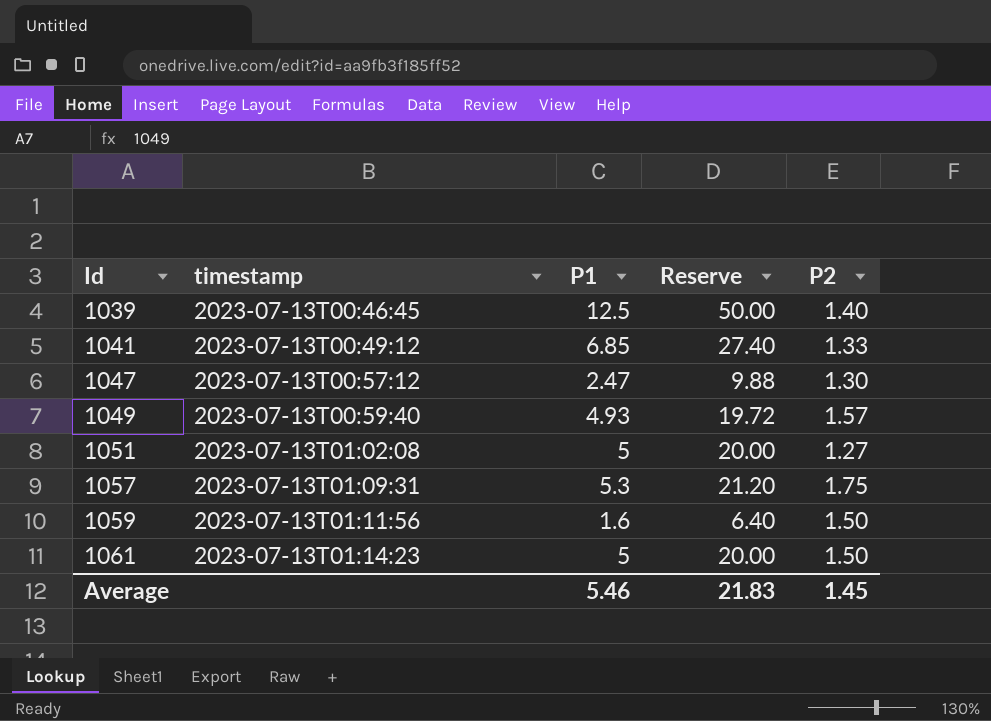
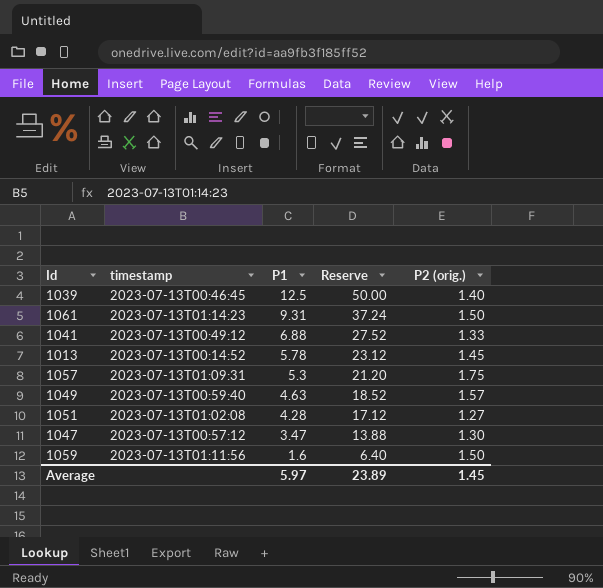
row order: Id ascending -> P1 descending
column name: P2 -> P2 (orig.)
1061 | P1: 5 -> 9.31
1061 | Reserve: 20.00 -> 37.24
1041 | P1: 6.85 -> 6.88
1041 | Reserve: 27.40 -> 27.52
row 1013: none -> 2023-07-13T00:14:52 | 5.78 | 23.12 | 1.45
1049 | P1: 4.93 -> 4.63
1049 | Reserve: 19.72 -> 18.52
1051 | P1: 5 -> 4.28
1051 | Reserve: 20.00 -> 17.12
1047 | P1: 2.47 -> 3.47
1047 | Reserve: 9.88 -> 13.88
Average | P1: 5.46 -> 5.97
Average | Reserve: 21.83 -> 23.89

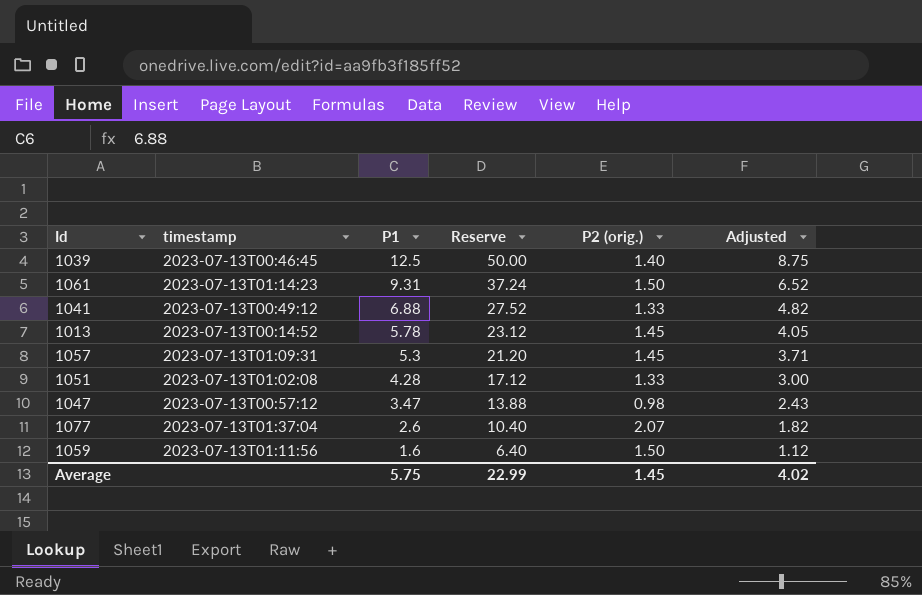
column Adjusted | formula: none -> [P1] * 0.7
row 1049: 2023-07-13T00:59:40 | 4.63 | 18.52 | 1.57 -> none
1057 | P2 (orig.): 1.75 -> 1.45
1051 | P2 (orig.): 1.27 -> 1.33
1047 | P2 (orig.): 1.30 -> 0.98
row 1077: none -> 2023-07-13T01:37:04 | 2.6 | 10.40 | 2.07 | 1.82
Average | P1: 5.97 -> 5.75
Average | Reserve: 23.89 -> 22.99

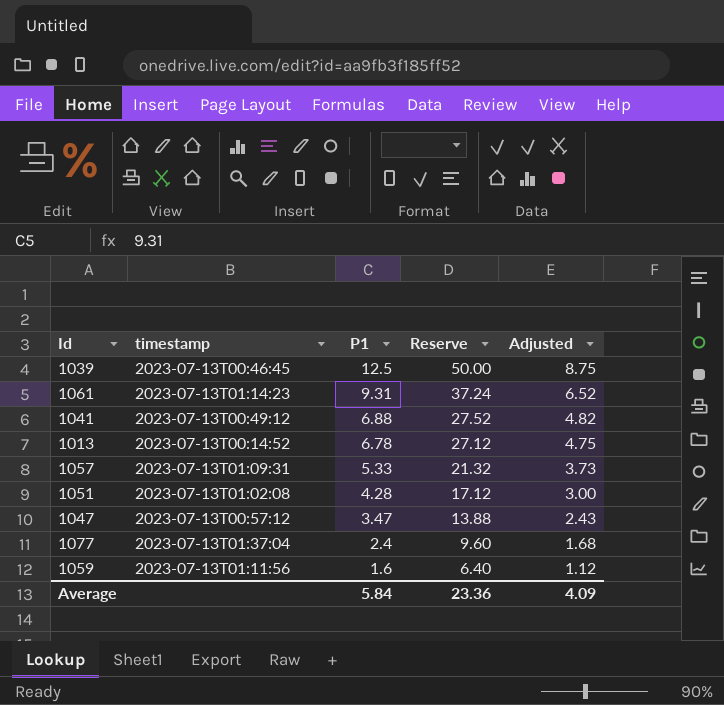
column P2 (orig.) | position: 5 -> none
1013 | P1: 5.78 -> 6.78
1013 | Reserve: 23.12 -> 27.12
1013 | Adjusted: 4.05 -> 4.75
1057 | P1: 5.3 -> 5.33
1057 | Reserve: 21.20 -> 21.32
1057 | Adjusted: 3.71 -> 3.73
1077 | P1: 2.6 -> 2.4
1077 | Reserve: 10.40 -> 9.60
1077 | Adjusted: 1.82 -> 1.68
Average | P1: 5.75 -> 5.84
Average | Reserve: 22.99 -> 23.36
Average | Adjusted: 4.02 -> 4.09

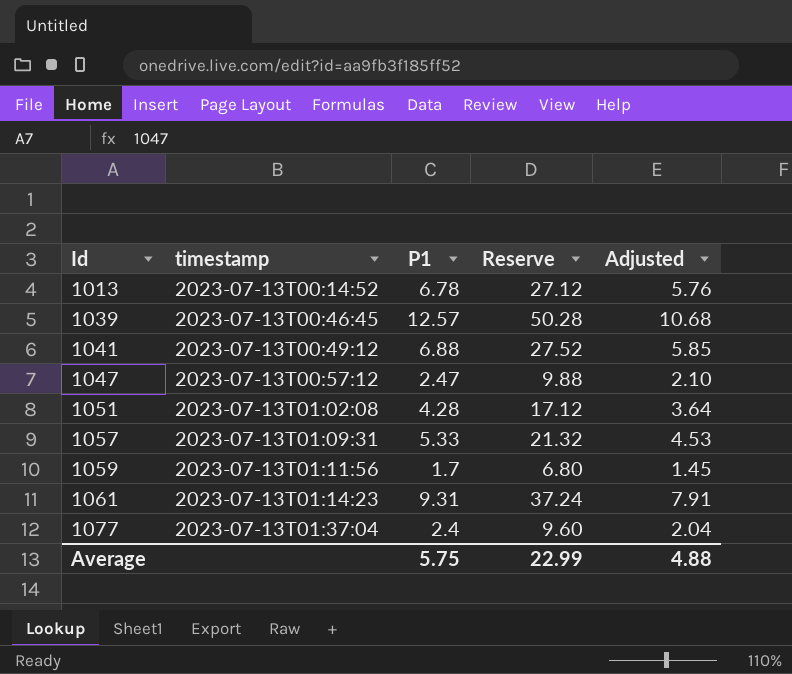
row order: P1 descending -> Id ascending
column Adjusted | formula: [P1] * 0.7 -> [P1] * 0.85
1039 | P1: 12.5 -> 12.57
1039 | Reserve: 50.00 -> 50.28
1047 | P1: 3.47 -> 2.47
1047 | Reserve: 13.88 -> 9.88
1059 | P1: 1.6 -> 1.7
1059 | Reserve: 6.40 -> 6.80
Average | P1: 5.84 -> 5.75
Average | Reserve: 23.36 -> 22.99
Average | Adjusted: 4.09 -> 4.88

